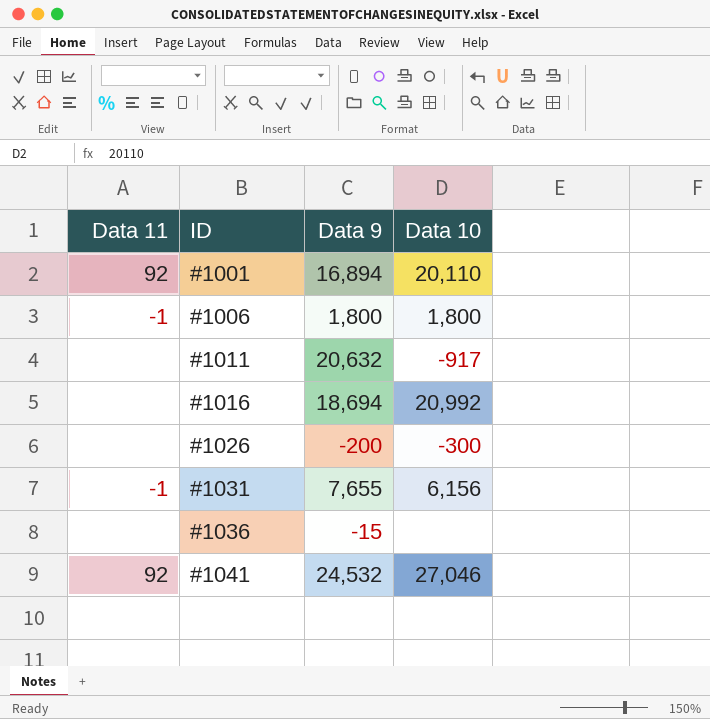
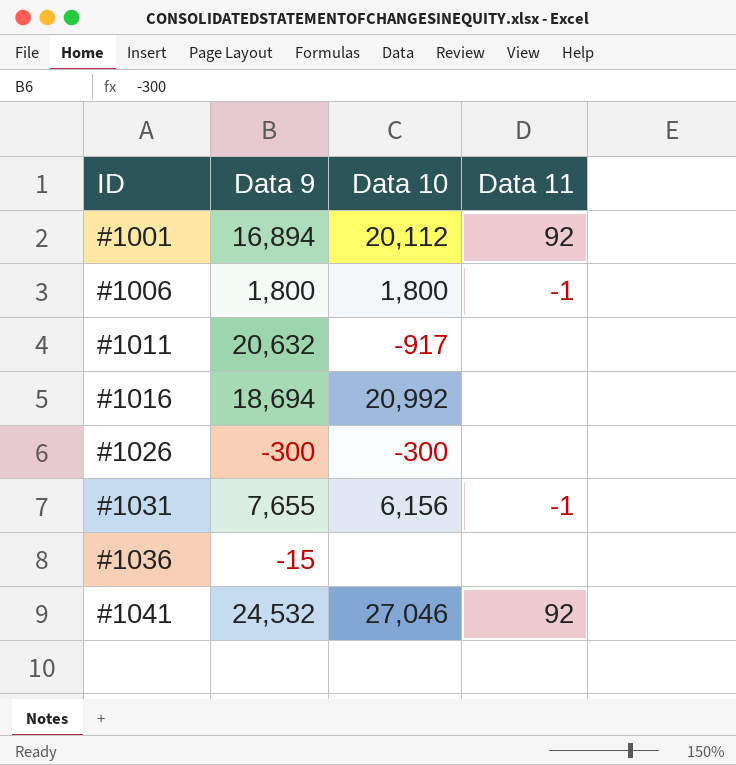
column Data 11 | position: 1 -> 4
#1001 | Data 10: 20,110 -> 20,112
#1026 | Data 9: -200 -> -300

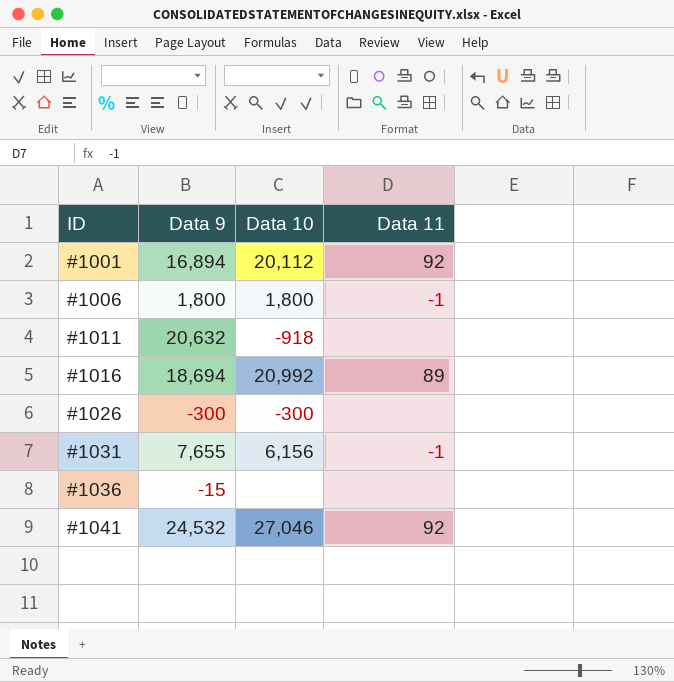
#1011 | Data 10: -917 -> -918
#1016 | Data 11: none -> 89

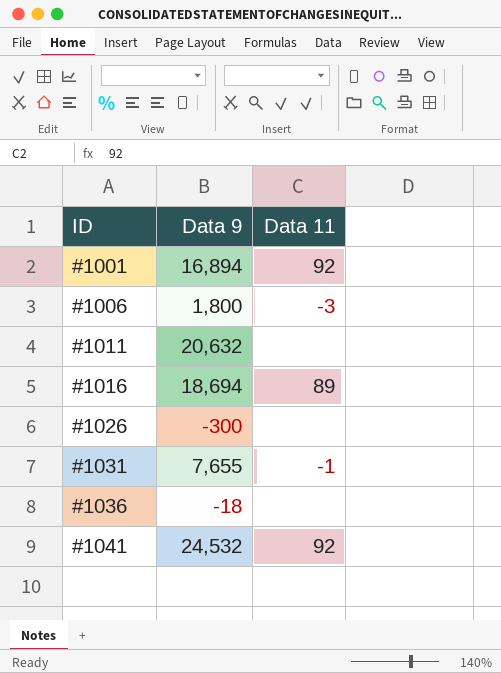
column Data 10 | position: 3 -> none
#1006 | Data 11: -1 -> -3
#1036 | Data 9: -15 -> -18

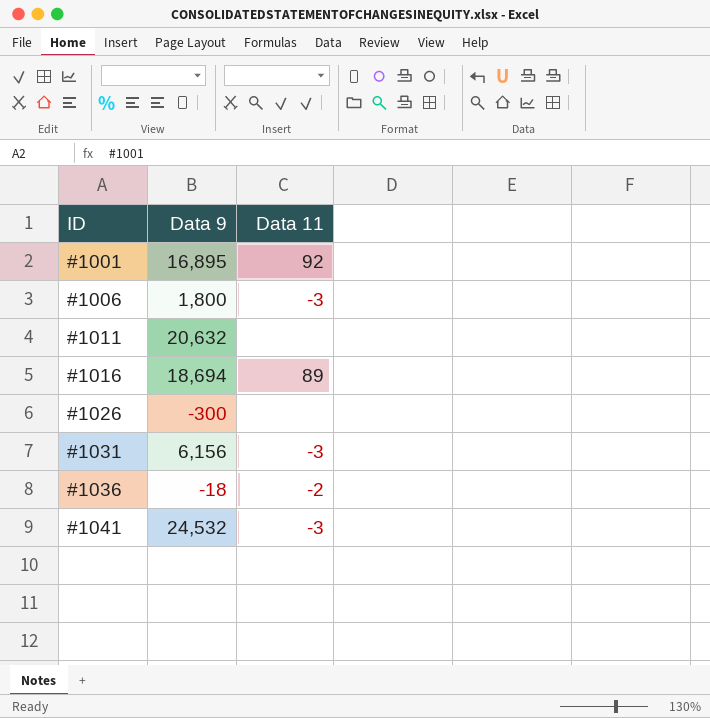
#1001 | Data 9: 16,894 -> 16,895
#1031 | Data 9: 7,655 -> 6,156
#1031 | Data 11: -1 -> -3
#1036 | Data 11: none -> -2
#1041 | Data 11: 92 -> -3

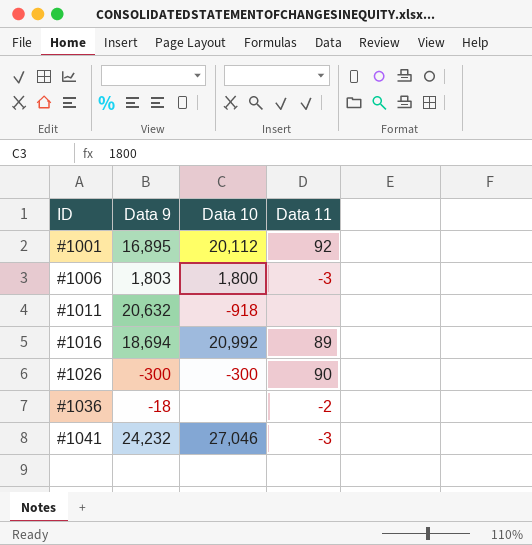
column Data 10 | position: none -> 3
row #1031: 6,156 | -3 -> none
#1006 | Data 9: 1,800 -> 1,803
#1026 | Data 11: none -> 90
#1041 | Data 9: 24,532 -> 24,232

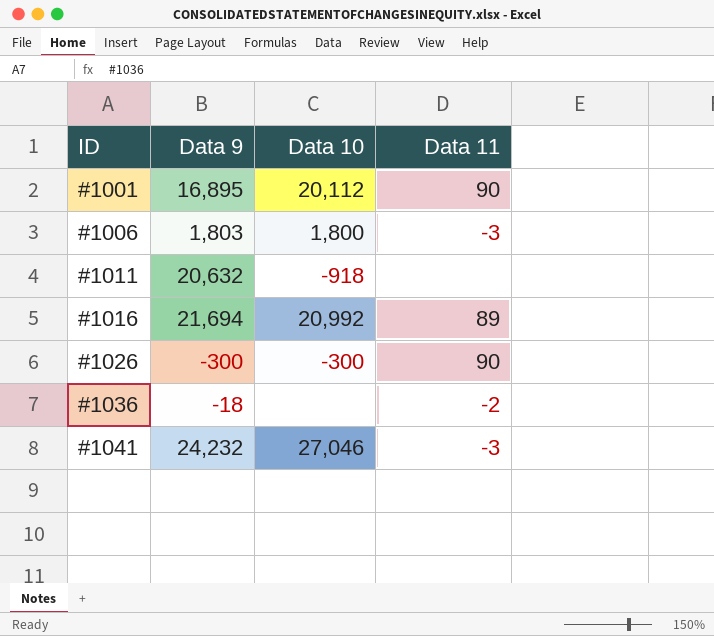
#1001 | Data 11: 92 -> 90
#1016 | Data 9: 18,694 -> 21,694

